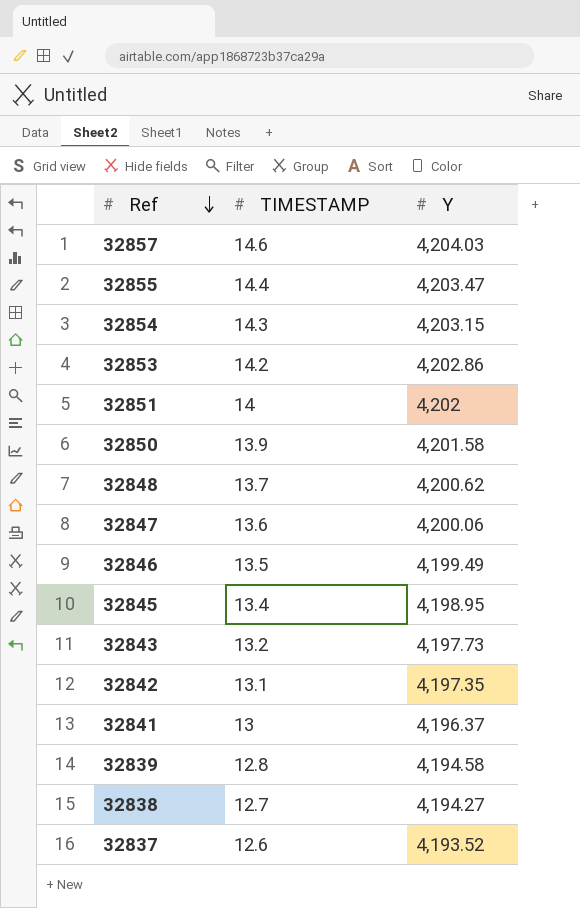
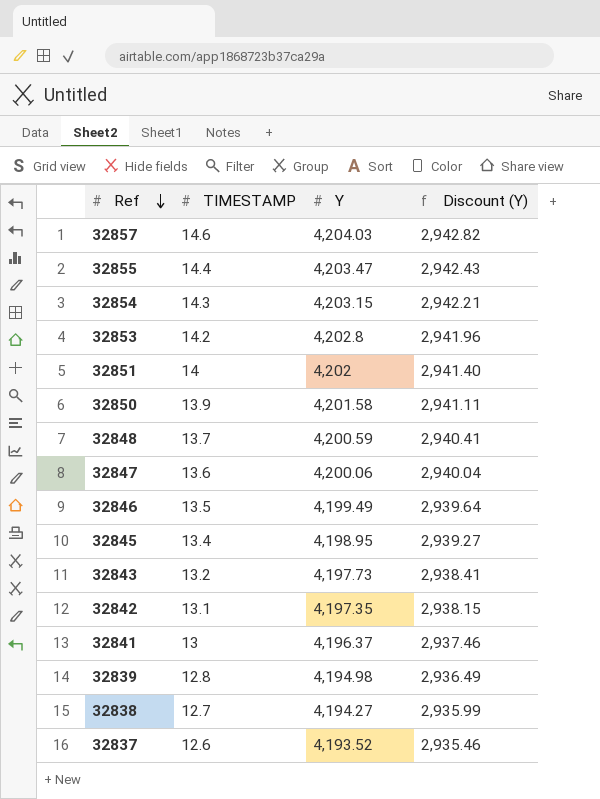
column Discount (Y) | formula: none -> [Y] * 0.7
32853 | Y: 4,202.86 -> 4,202.8
32848 | Y: 4,200.62 -> 4,200.59
32839 | Y: 4,194.58 -> 4,194.98

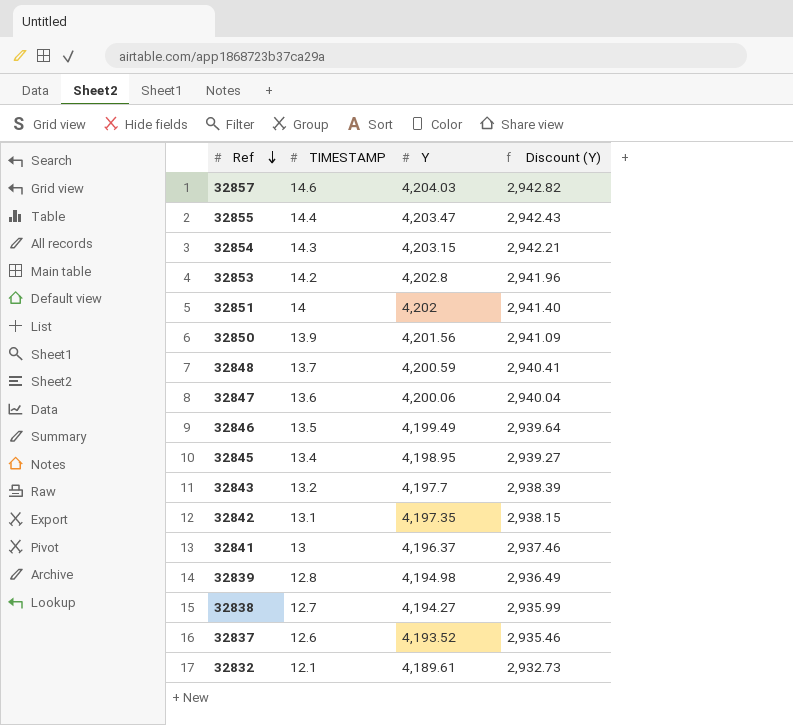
32850 | Y: 4,201.58 -> 4,201.56
32850 | Discount (Y): 2,941.11 -> 2,941.09
32843 | Y: 4,197.73 -> 4,197.7
32843 | Discount (Y): 2,938.41 -> 2,938.39
row 32832: none -> 12.1 | 4,189.61 | 2,932.73

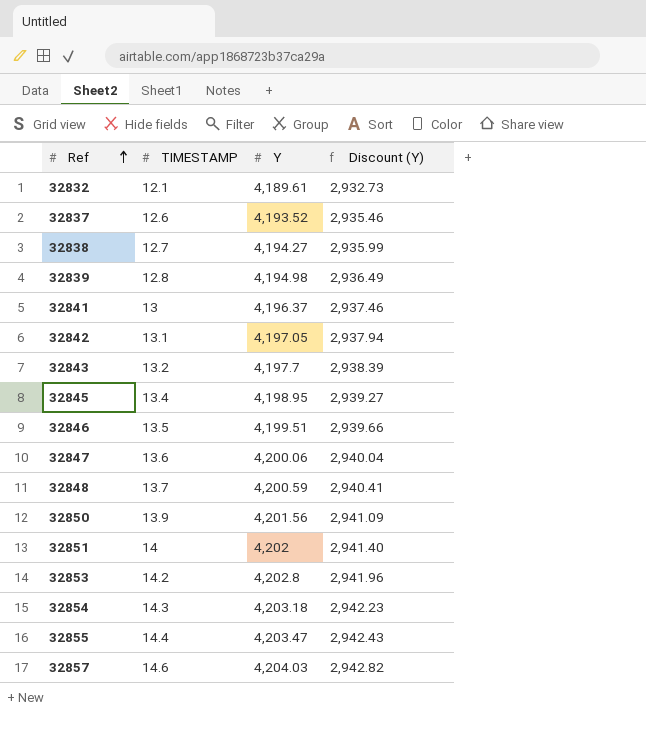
row order: Ref descending -> Ref ascending
32842 | Y: 4,197.35 -> 4,197.05
32842 | Discount (Y): 2,938.15 -> 2,937.94
32846 | Y: 4,199.49 -> 4,199.51
32846 | Discount (Y): 2,939.64 -> 2,939.66
32854 | Y: 4,203.15 -> 4,203.18
32854 | Discount (Y): 2,942.21 -> 2,942.23

